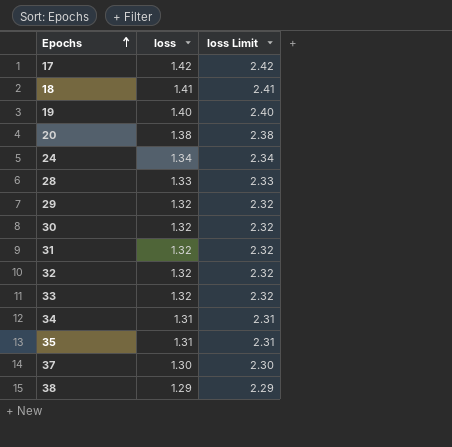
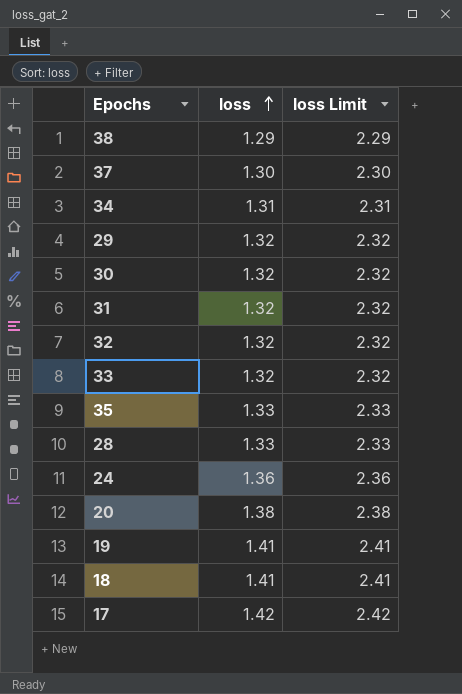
row order: Epochs ascending -> loss ascending
35 | loss: 1.31 -> 1.33
35 | loss Limit: 2.31 -> 2.33
24 | loss: 1.34 -> 1.36
24 | loss Limit: 2.34 -> 2.36
19 | loss: 1.40 -> 1.41
19 | loss Limit: 2.40 -> 2.41

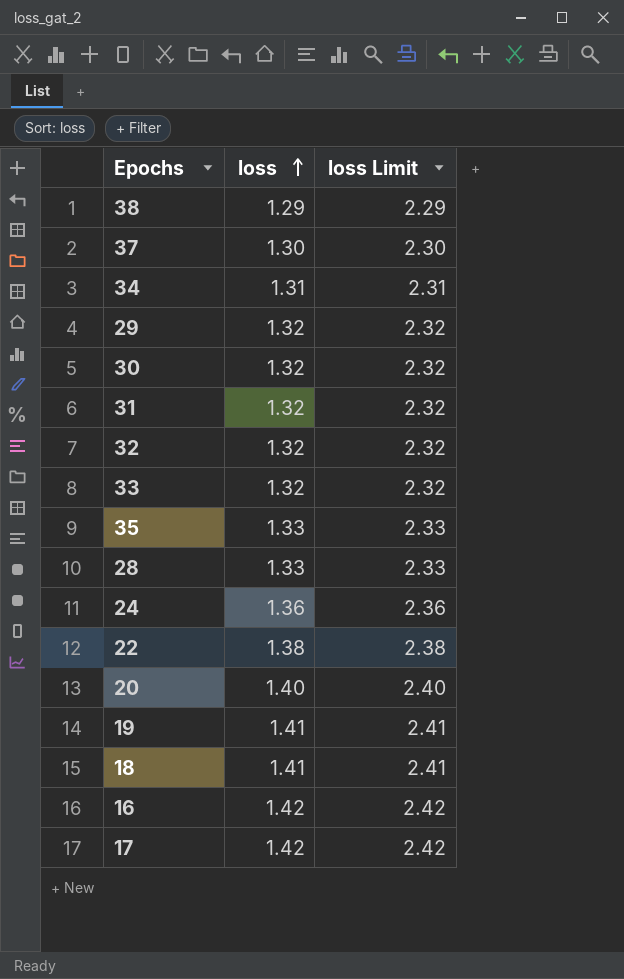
row 22: none -> 1.38 | 2.38
20 | loss: 1.38 -> 1.40
20 | loss Limit: 2.38 -> 2.40
row 16: none -> 1.42 | 2.42

